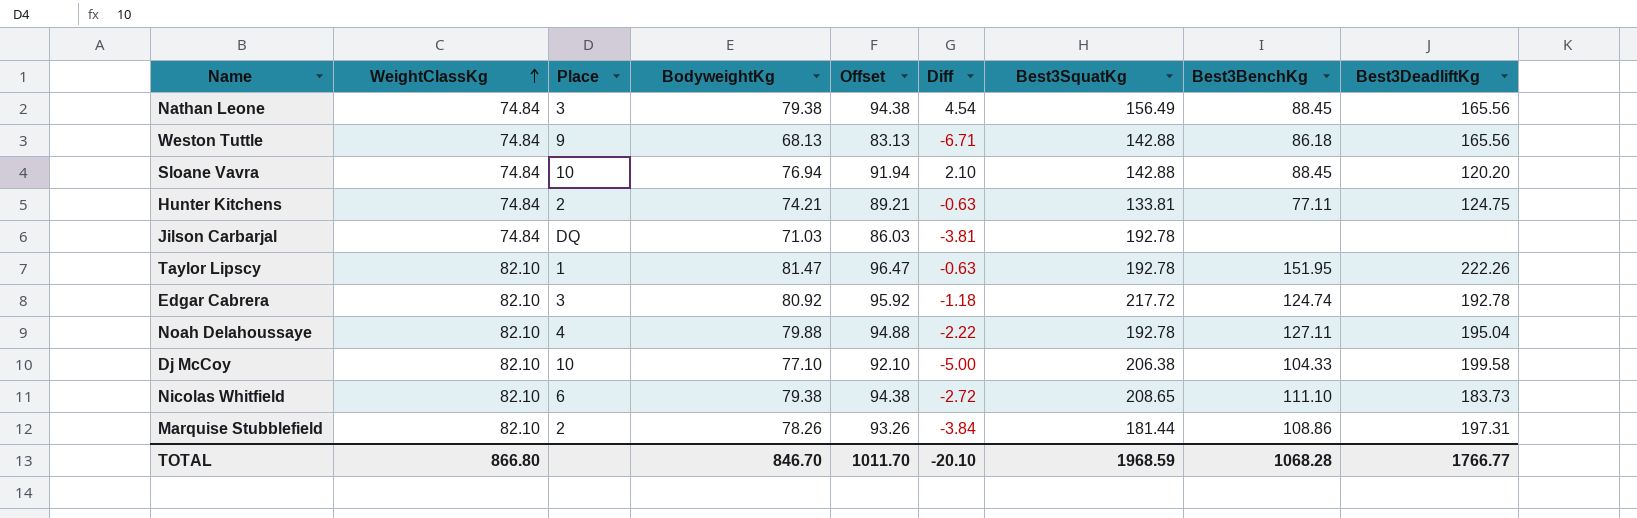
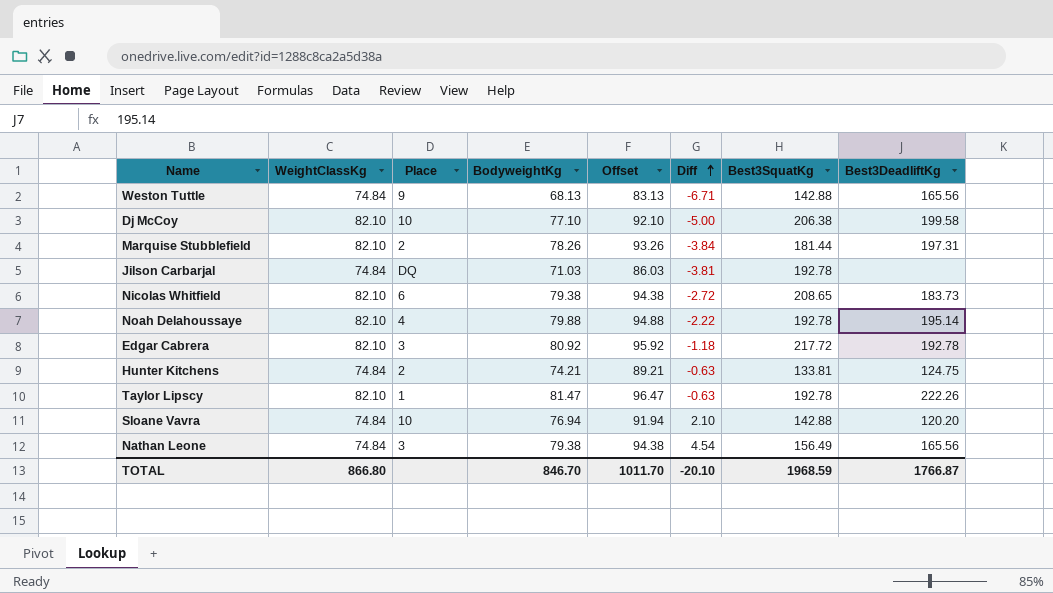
row order: WeightClassKg ascending -> Diff ascending
column Best3BenchKg | position: 8 -> none
Noah Delahoussaye | Best3DeadliftKg: 195.04 -> 195.14
TOTAL | Best3DeadliftKg: 1766.77 -> 1766.87

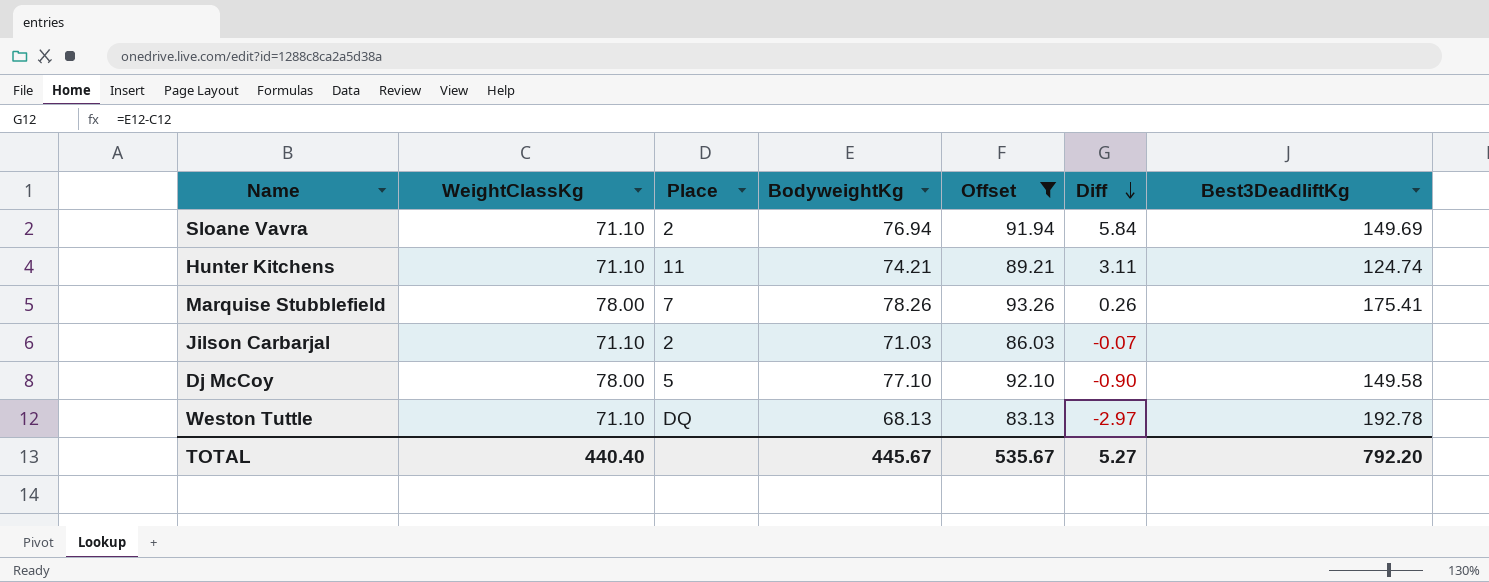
filter: none -> Offset <= 93.26
row order: Diff ascending -> Diff descending
column Best3SquatKg | position: 7 -> none
Sloane Vavra | WeightClassKg: 74.84 -> 71.10
Sloane Vavra | Place: 10 -> 2
Sloane Vavra | Diff: 2.10 -> 5.84
Sloane Vavra | Best3DeadliftKg: 120.20 -> 149.69
Hunter Kitchens | WeightClassKg: 74.84 -> 71.10
Hunter Kitchens | Place: 2 -> 11
Hunter Kitchens | Diff: -0.63 -> 3.11
Hunter Kitchens | Best3DeadliftKg: 124.75 -> 124.74
Marquise Stubblefield | WeightClassKg: 82.10 -> 78.00
Marquise Stubblefield | Place: 2 -> 7
Marquise Stubblefield | Diff: -3.84 -> 0.26
Marquise Stubblefield | Best3DeadliftKg: 197.31 -> 175.41
Jilson Carbarjal | WeightClassKg: 74.84 -> 71.10
Jilson Carbarjal | Place: DQ -> 2
Jilson Carbarjal | Diff: -3.81 -> -0.07
Dj McCoy | WeightClassKg: 82.10 -> 78.00
Dj McCoy | Place: 10 -> 5
Dj McCoy | Diff: -5.00 -> -0.90
Dj McCoy | Best3DeadliftKg: 199.58 -> 149.58
Weston Tuttle | WeightClassKg: 74.84 -> 71.10
Weston Tuttle | Place: 9 -> DQ
Weston Tuttle | Diff: -6.71 -> -2.97
Weston Tuttle | Best3DeadliftKg: 165.56 -> 192.78
TOTAL | WeightClassKg: 866.80 -> 440.40
TOTAL | BodyweightKg: 846.70 -> 445.67
TOTAL | Offset: 1011.70 -> 535.67
TOTAL | Diff: -20.10 -> 5.27
TOTAL | Best3DeadliftKg: 1766.87 -> 792.20

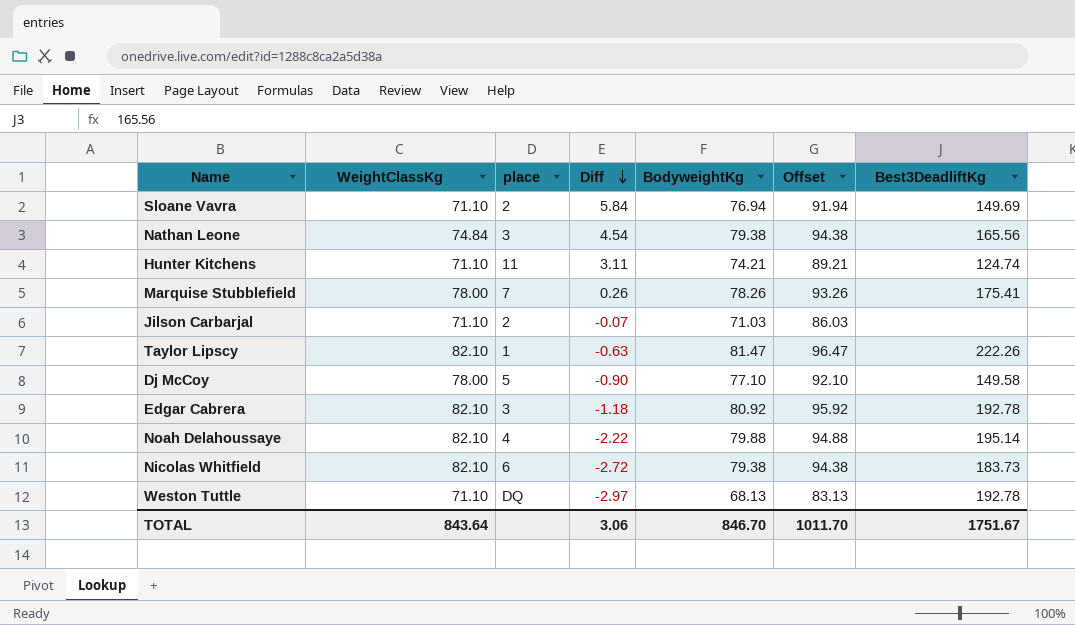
filter: Offset <= 93.26 -> none
column name: Place -> place
column Diff | position: 6 -> 4
TOTAL | WeightClassKg: 440.40 -> 843.64
TOTAL | Diff: 5.27 -> 3.06
TOTAL | BodyweightKg: 445.67 -> 846.70
TOTAL | Offset: 535.67 -> 1011.70
TOTAL | Best3DeadliftKg: 792.20 -> 1751.67

